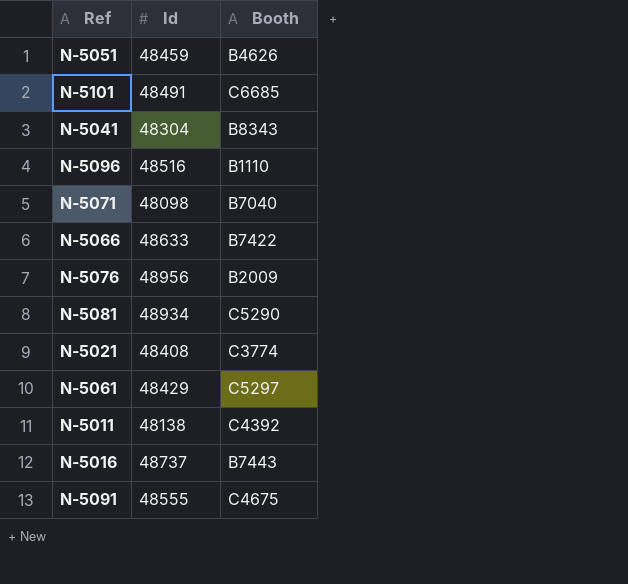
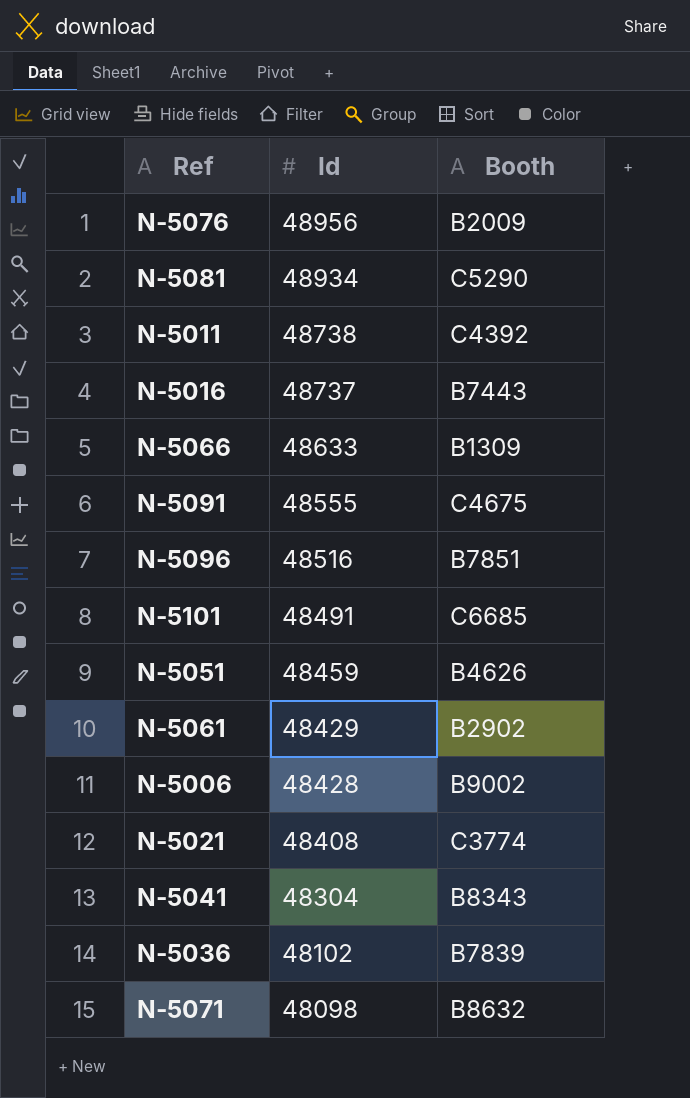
row order: none -> Id descending
N-5011 | Id: 48138 -> 48738
N-5066 | Booth: B7422 -> B1309
N-5096 | Booth: B1110 -> B7851
N-5061 | Booth: C5297 -> B2902
row N-5006: none -> 48428 | B9002
row N-5036: none -> 48102 | B7839
N-5071 | Booth: B7040 -> B8632

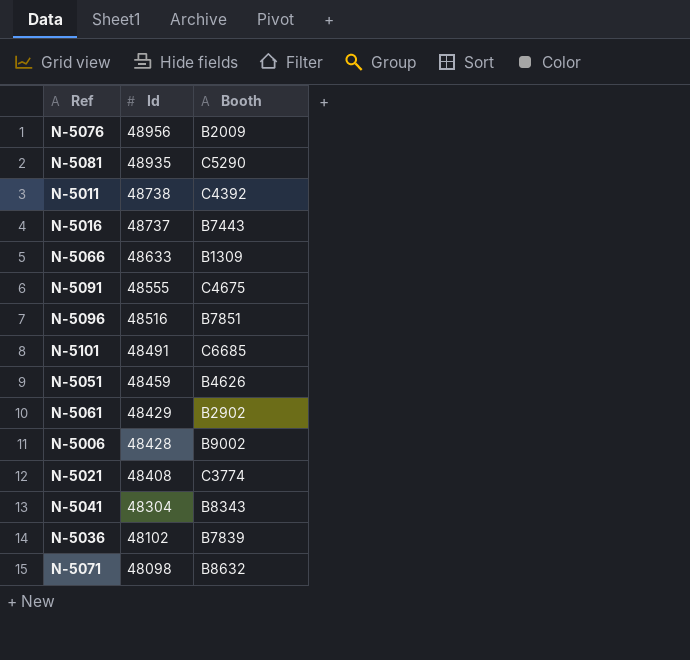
N-5081 | Id: 48934 -> 48935

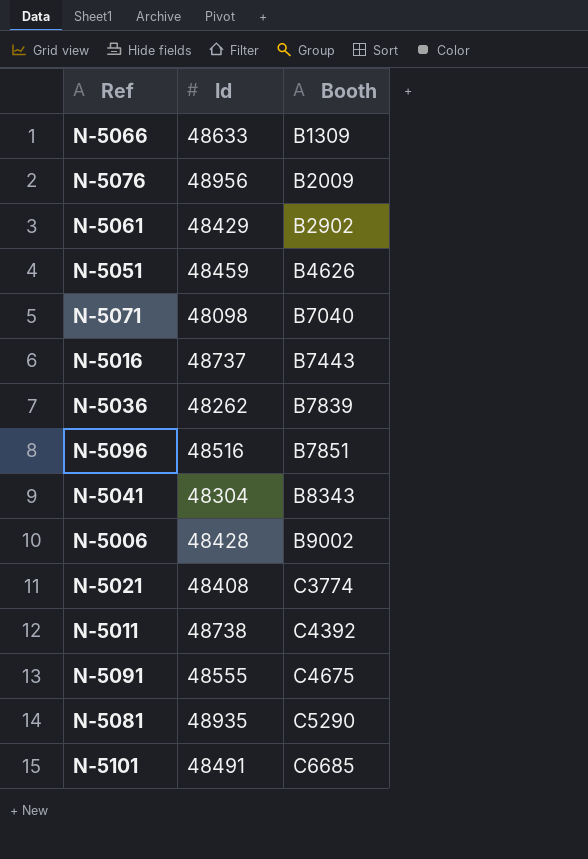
row order: Id descending -> Booth ascending
N-5071 | Booth: B8632 -> B7040
N-5036 | Id: 48102 -> 48262

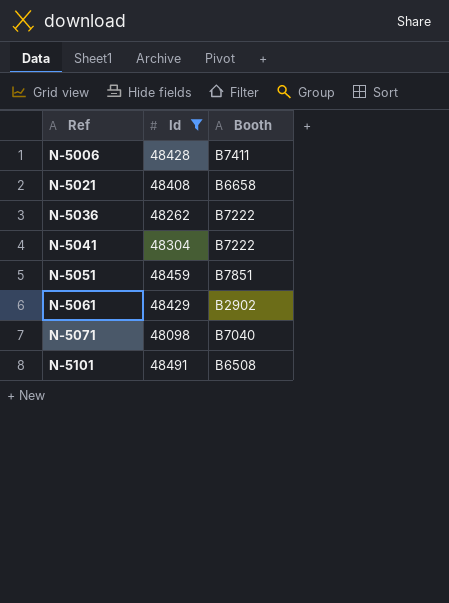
filter: none -> Id <= 48491
row order: Booth ascending -> Ref ascending
N-5006 | Booth: B9002 -> B7411
N-5021 | Booth: C3774 -> B6658
N-5036 | Booth: B7839 -> B7222
N-5041 | Booth: B8343 -> B7222
N-5051 | Booth: B4626 -> B7851
N-5101 | Booth: C6685 -> B6508

